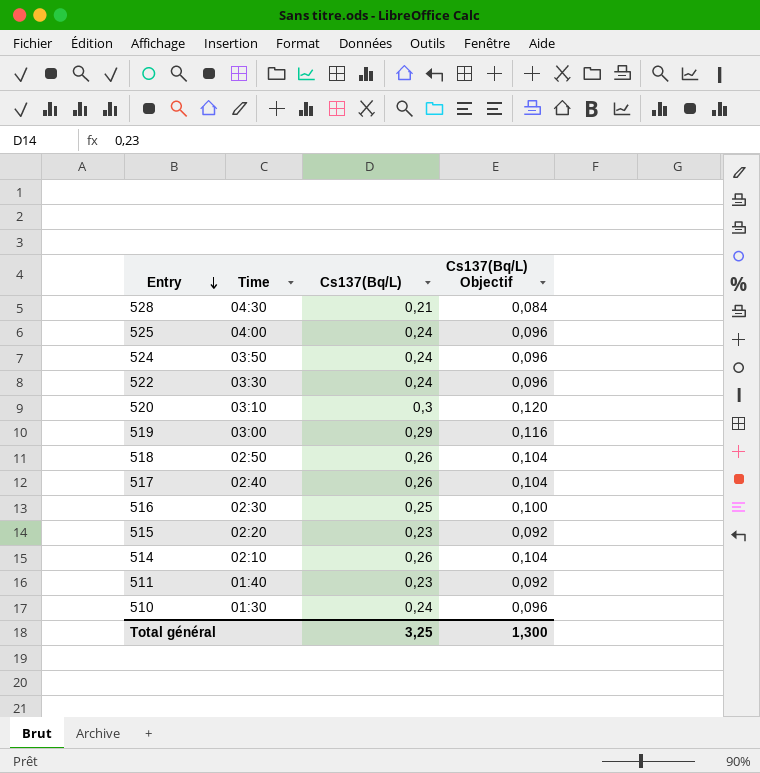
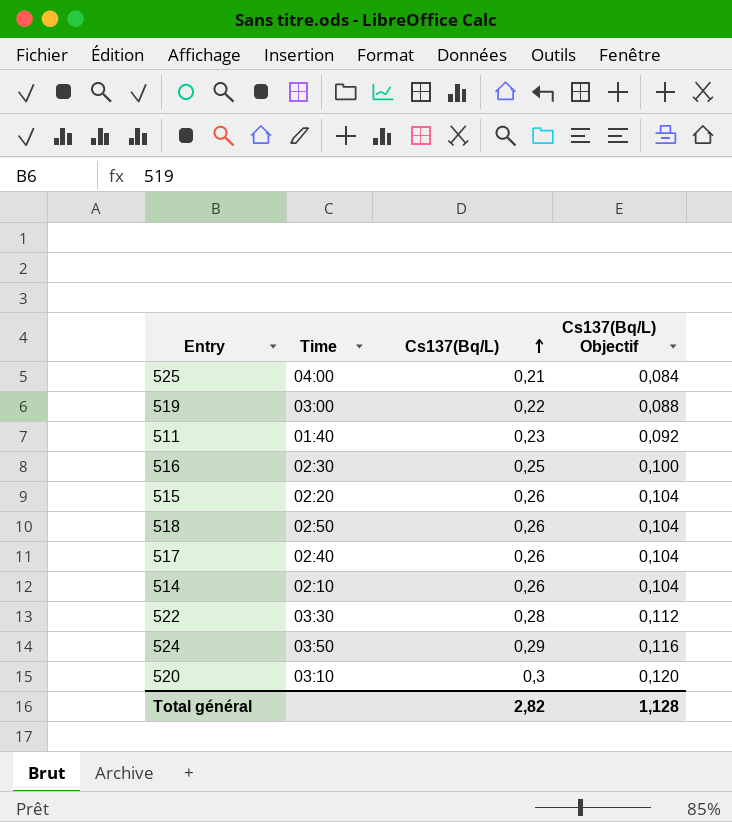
row order: Entry descending -> Cs137(Bq/L) ascending
row 528: 04:30 | 0,21 | 0,084 -> none
row 510: 01:30 | 0,24 | 0,096 -> none
525 | Cs137(Bq/L): 0,24 -> 0,21
525 | Cs137(Bq/L) Objectif: 0,096 -> 0,084
519 | Cs137(Bq/L): 0,29 -> 0,22
519 | Cs137(Bq/L) Objectif: 0,116 -> 0,088
515 | Cs137(Bq/L): 0,23 -> 0,26
515 | Cs137(Bq/L) Objectif: 0,092 -> 0,104
522 | Cs137(Bq/L): 0,24 -> 0,28
522 | Cs137(Bq/L) Objectif: 0,096 -> 0,112
524 | Cs137(Bq/L): 0,24 -> 0,29
524 | Cs137(Bq/L) Objectif: 0,096 -> 0,116
Total général | Cs137(Bq/L): 3,25 -> 2,82
Total général | Cs137(Bq/L) Objectif: 1,300 -> 1,128

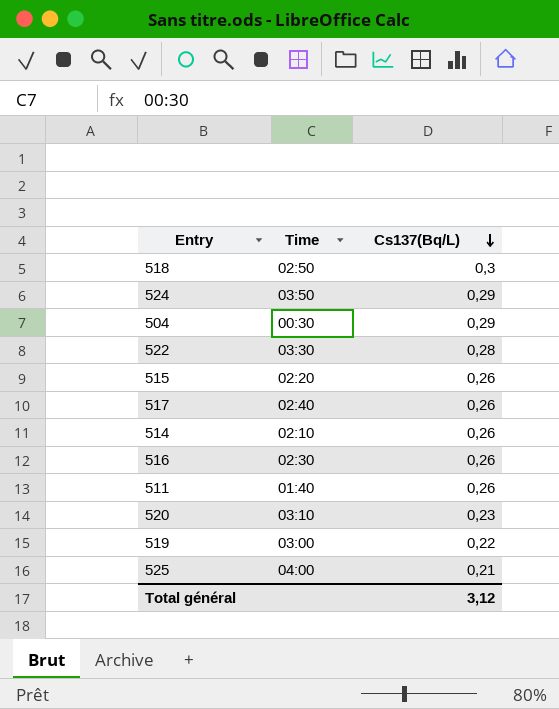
row order: Cs137(Bq/L) ascending -> Cs137(Bq/L) descending
column Cs137(Bq/L) Objectif | formula: [Cs137(Bq/L)] * 0,4 -> none
518 | Cs137(Bq/L): 0,26 -> 0,3
row 504: none -> 00:30 | 0,29
516 | Cs137(Bq/L): 0,25 -> 0,26
511 | Cs137(Bq/L): 0,23 -> 0,26
520 | Cs137(Bq/L): 0,3 -> 0,23
Total général | Cs137(Bq/L): 2,82 -> 3,12

